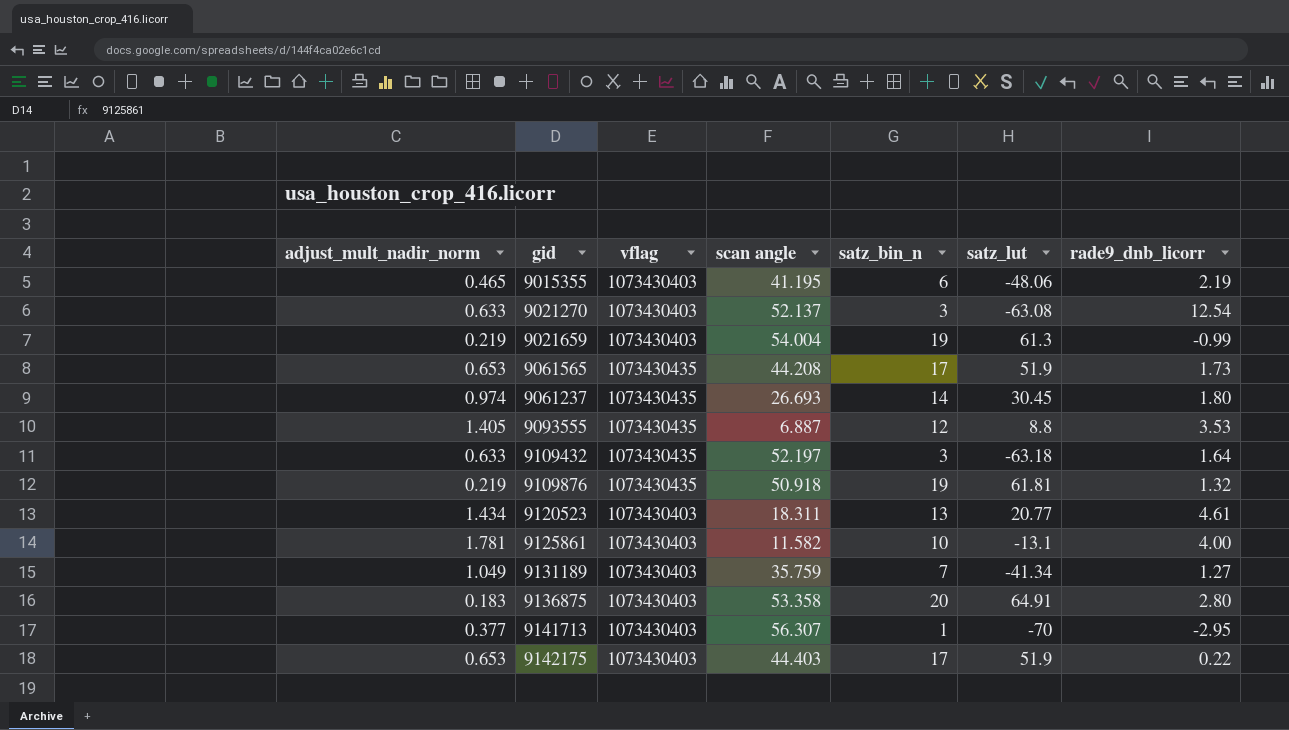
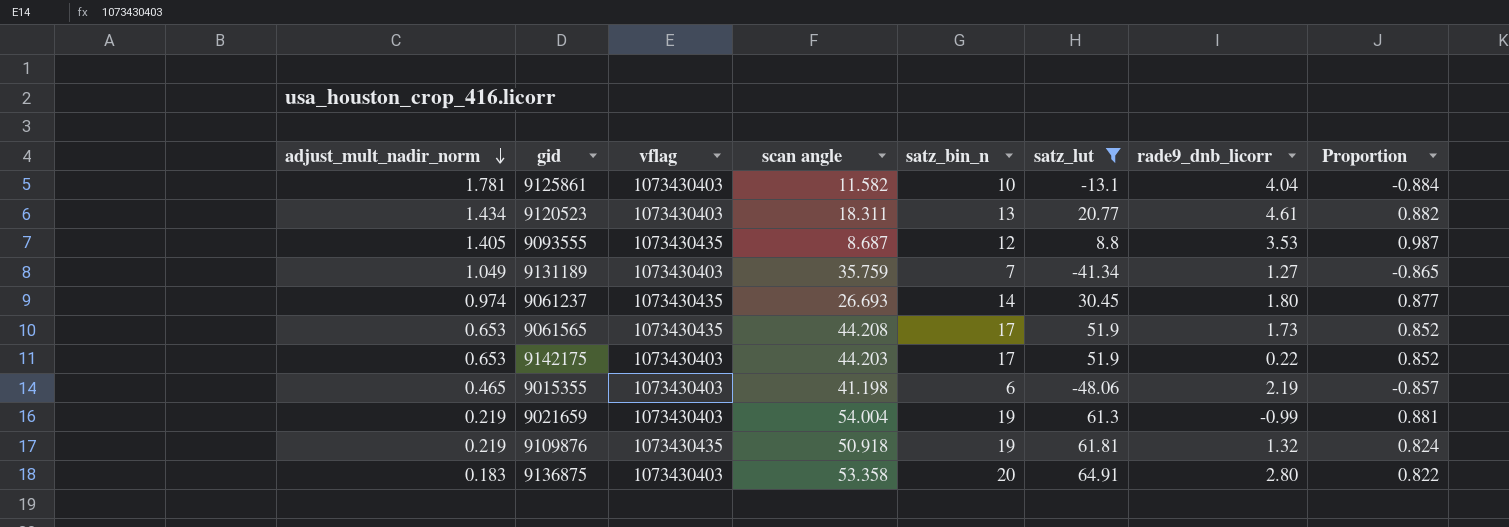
filter: none -> satz_lut >= -48.06
row order: none -> adjust_mult_nadir_norm descending
column Proportion | formula: none -> [scan angle] / [satz_lut]
9125861 | rade9_dnb_licorr: 4.00 -> 4.04
9093555 | scan angle: 6.887 -> 8.687
9142175 | scan angle: 44.403 -> 44.203
9015355 | scan angle: 41.195 -> 41.198

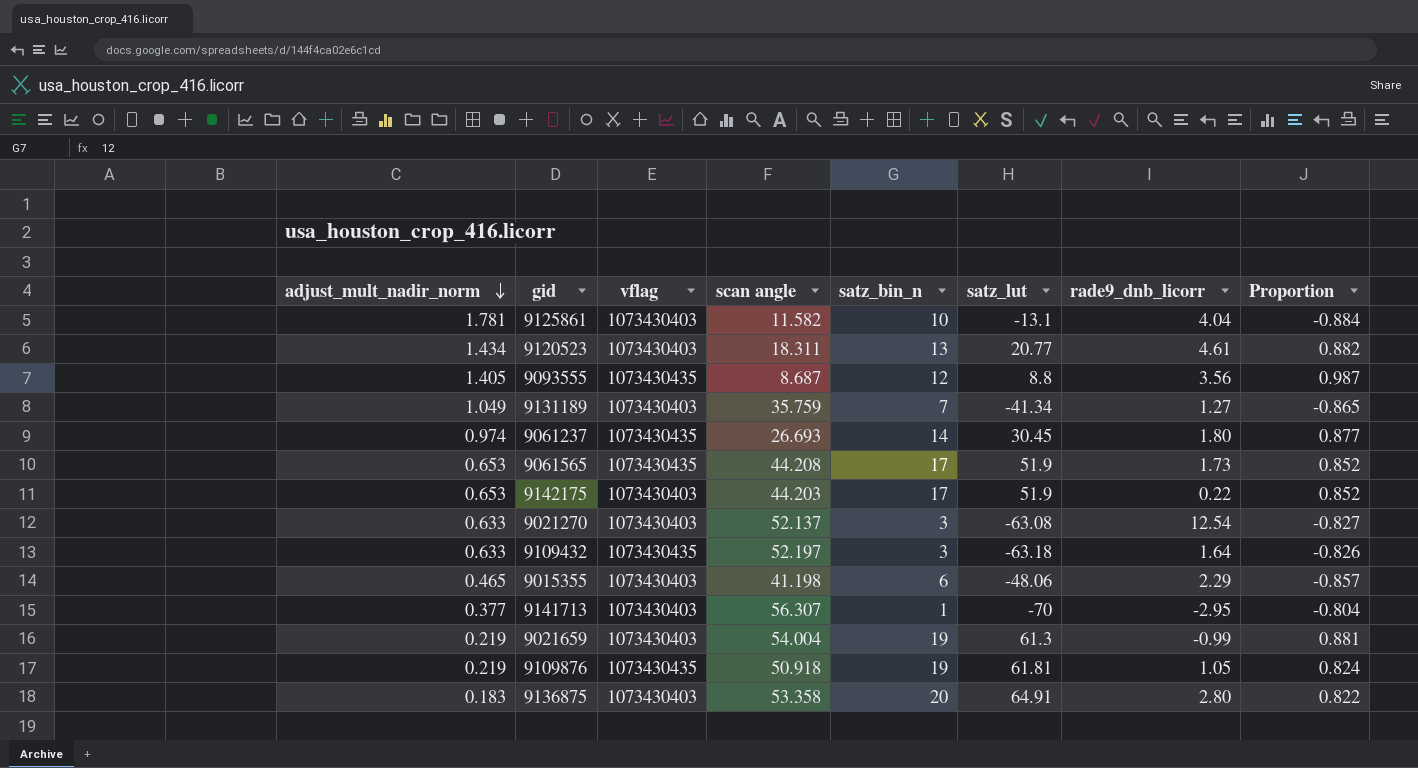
filter: satz_lut >= -48.06 -> none
9093555 | rade9_dnb_licorr: 3.53 -> 3.56
9015355 | rade9_dnb_licorr: 2.19 -> 2.29
9109876 | rade9_dnb_licorr: 1.32 -> 1.05

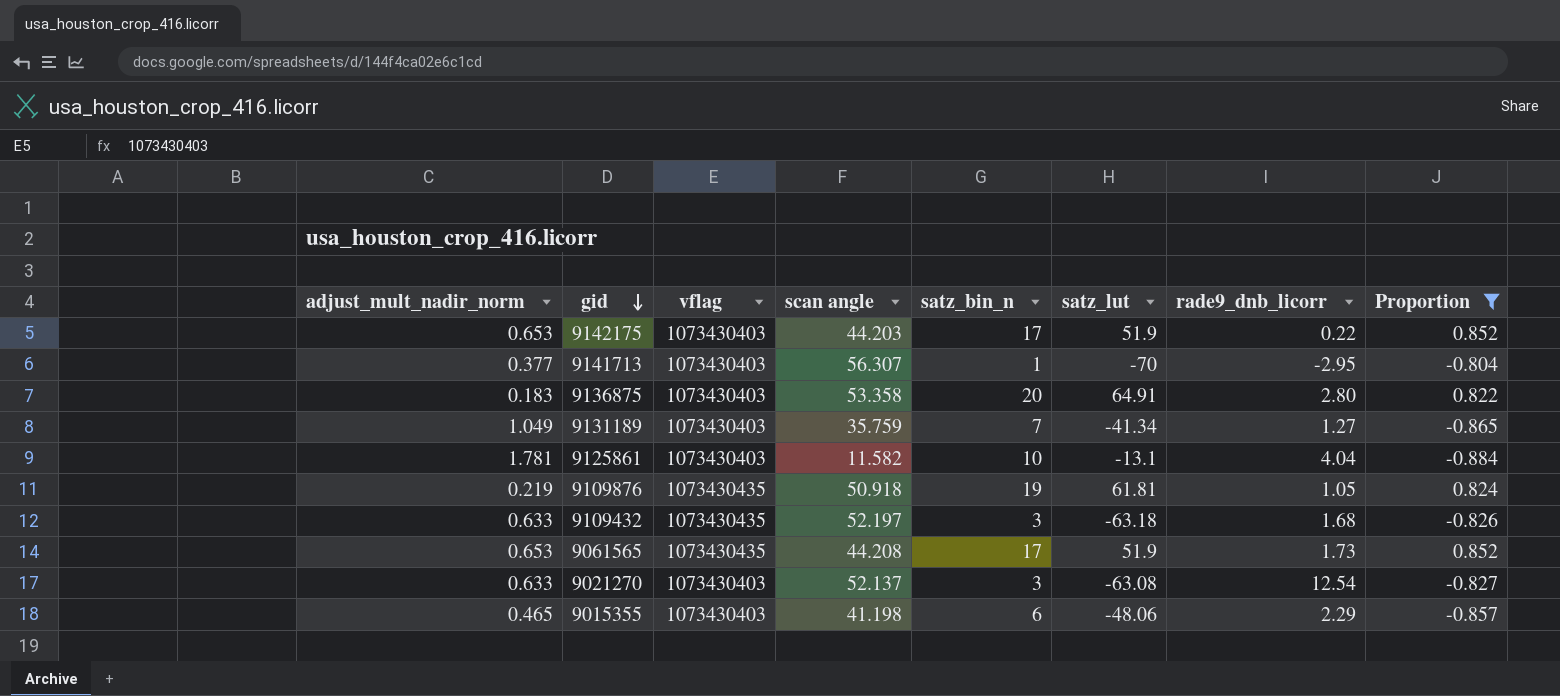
filter: none -> Proportion <= 0.852
row order: adjust_mult_nadir_norm descending -> gid descending
9109432 | rade9_dnb_licorr: 1.64 -> 1.68

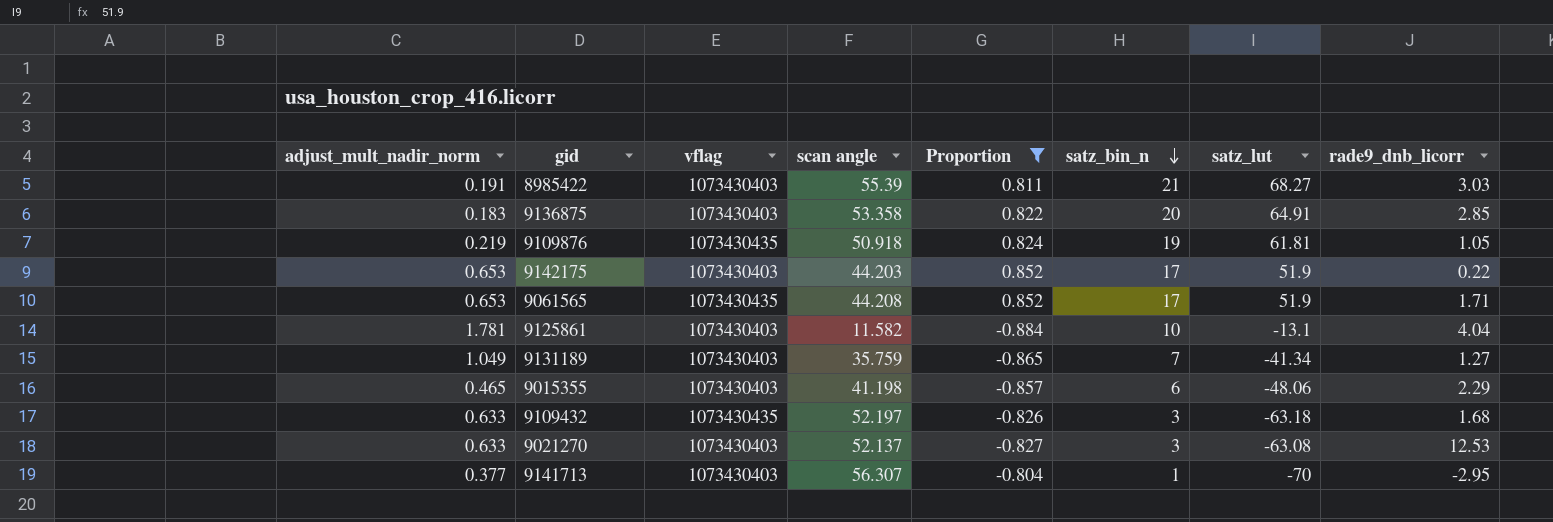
row order: gid descending -> satz_bin_n descending
column Proportion | position: 8 -> 5
row 8985422: none -> 0.191 | 1073430403 | 55.39 | 0.811 | 21 | 68.27 | 3.03
9136875 | rade9_dnb_licorr: 2.80 -> 2.85
9061565 | rade9_dnb_licorr: 1.73 -> 1.71
9021270 | rade9_dnb_licorr: 12.54 -> 12.53

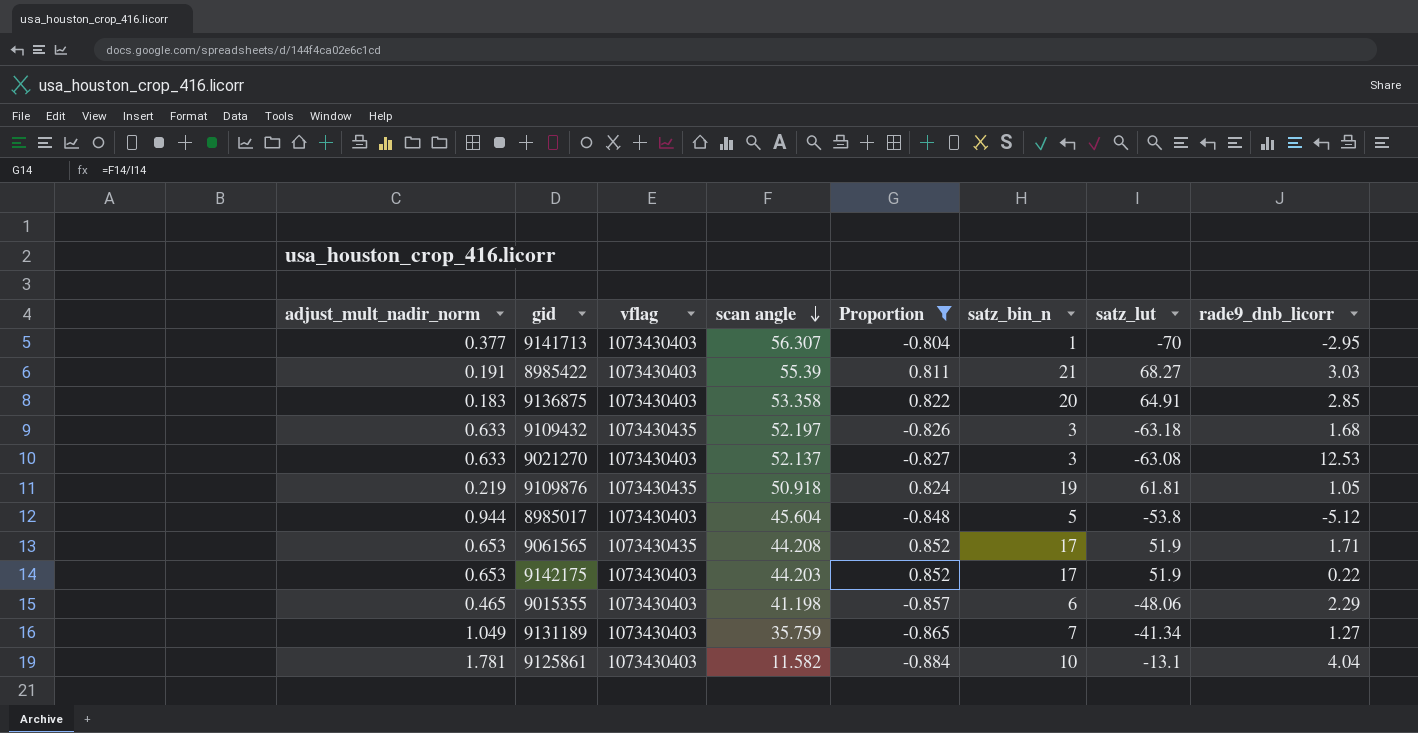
row order: satz_bin_n descending -> scan angle descending
row 8985017: none -> 0.944 | 1073430403 | 45.604 | -0.848 | 5 | -53.8 | -5.12

